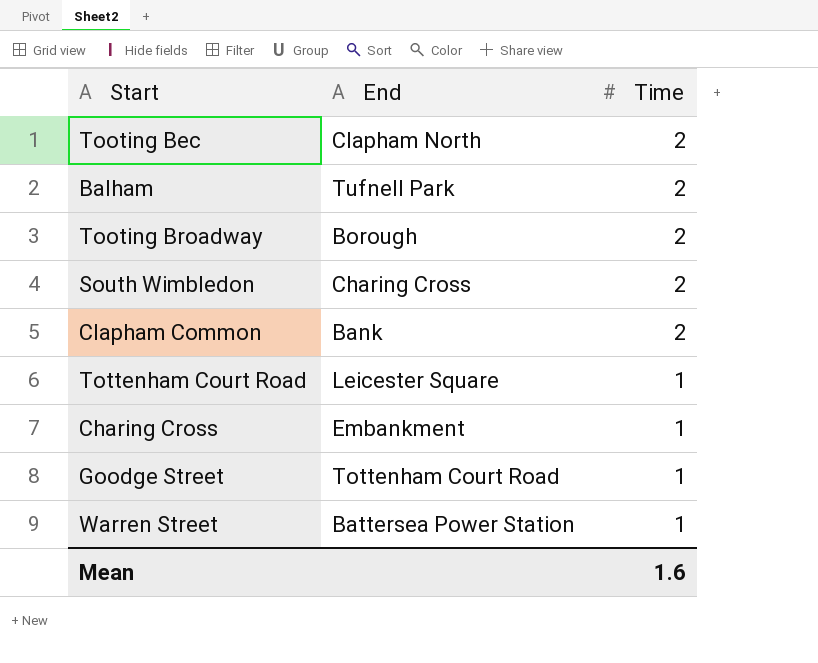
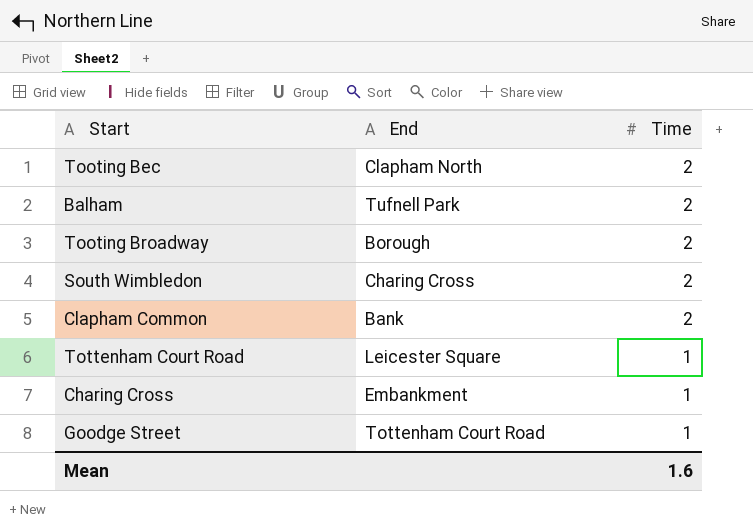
row Warren Street: Battersea Power Station | 1 -> none

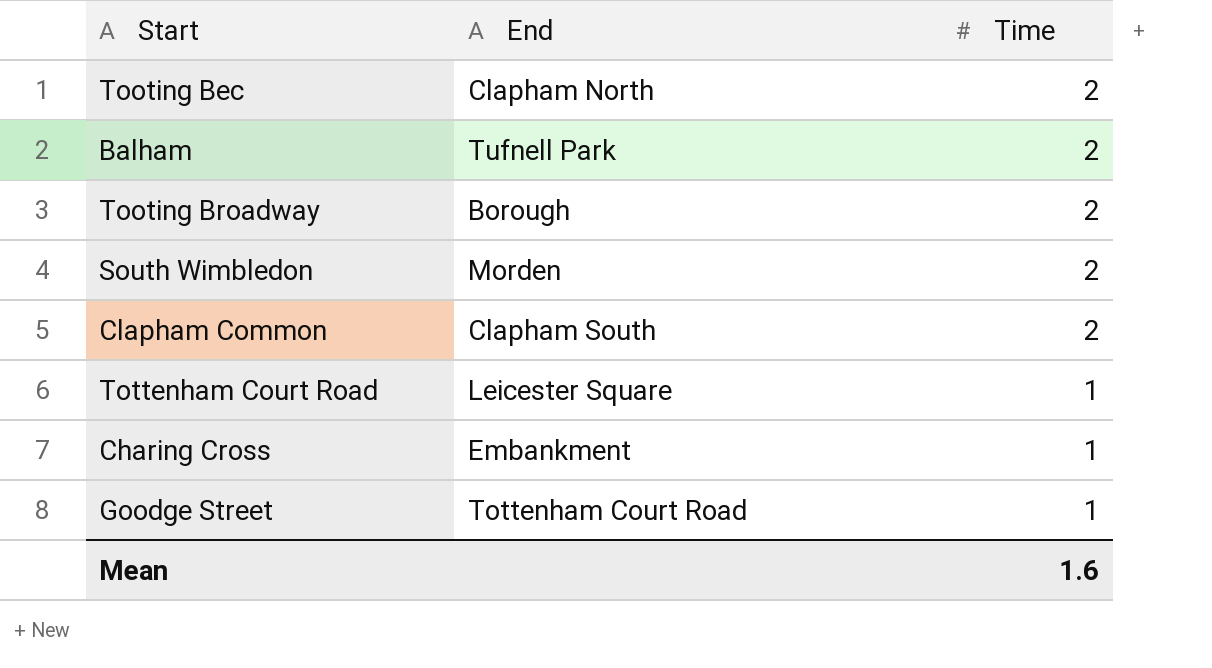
South Wimbledon | End: Charing Cross -> Morden
Clapham Common | End: Bank -> Clapham South

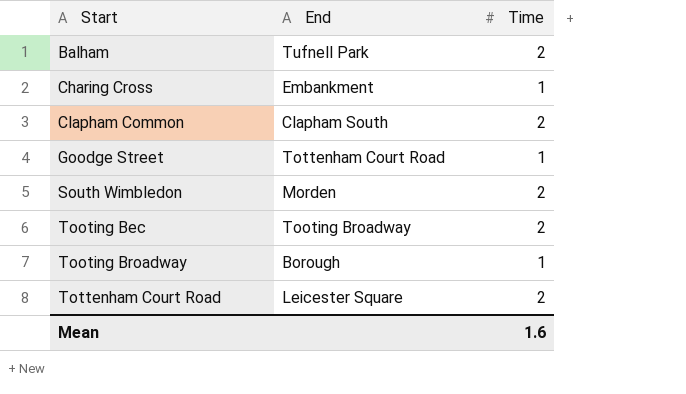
row order: Time descending -> Start ascending
Tooting Bec | End: Clapham North -> Tooting Broadway
Tooting Broadway | Time: 2 -> 1
Tottenham Court Road | Time: 1 -> 2

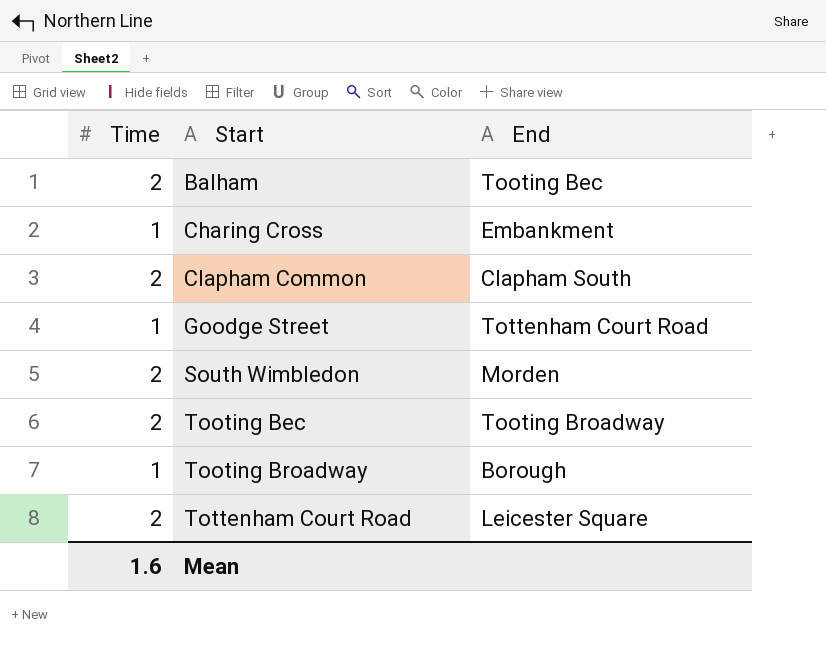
column Time | position: 3 -> 1
Balham | End: Tufnell Park -> Tooting Bec

